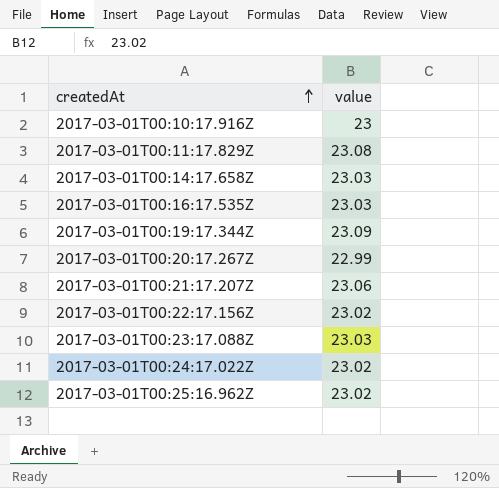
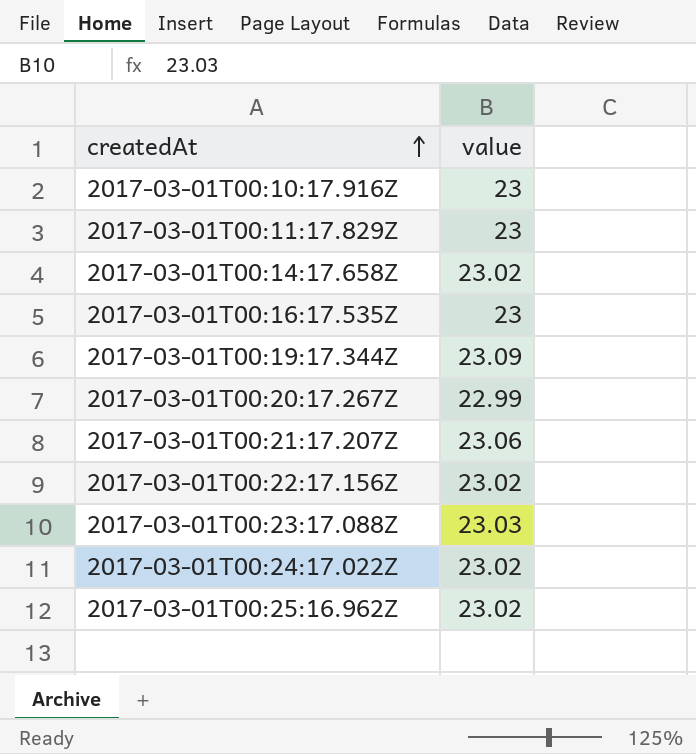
2017-03-01T00:11:17.829Z | value: 23.08 -> 23
2017-03-01T00:14:17.658Z | value: 23.03 -> 23.02
2017-03-01T00:16:17.535Z | value: 23.03 -> 23

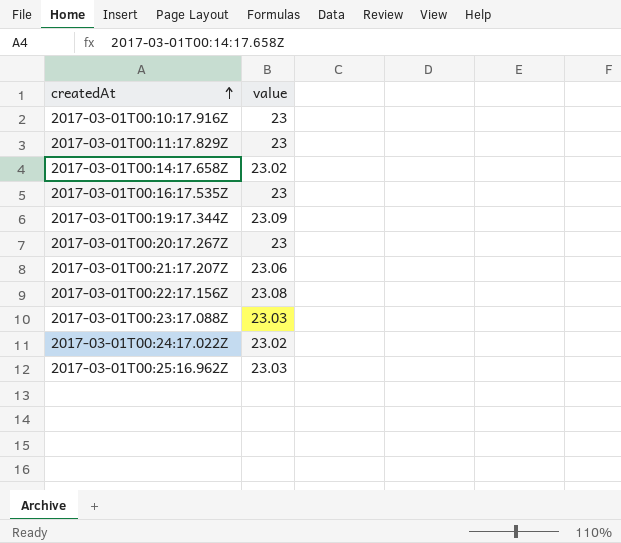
2017-03-01T00:20:17.267Z | value: 22.99 -> 23
2017-03-01T00:22:17.156Z | value: 23.02 -> 23.08
2017-03-01T00:25:16.962Z | value: 23.02 -> 23.03

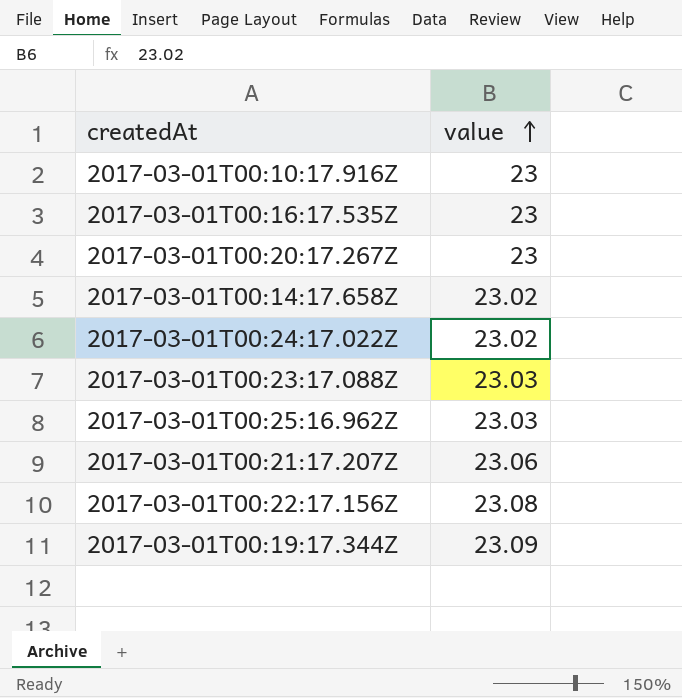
row order: createdAt ascending -> value ascending
row 2017-03-01T00:11:17.829Z: 23 -> none

